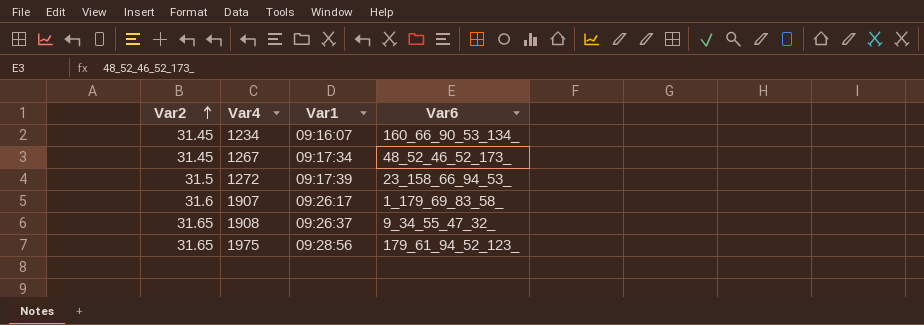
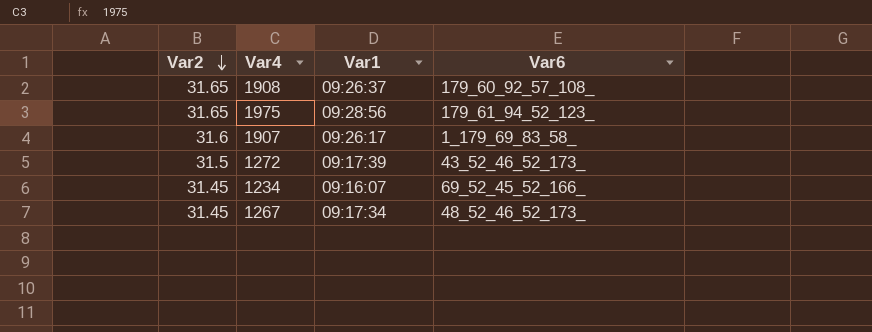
row order: Var2 ascending -> Var2 descending
1908 | Var6: 9_34_55_47_32_ -> 179_60_92_57_108_
1272 | Var6: 23_158_66_94_53_ -> 43_52_46_52_173_
1234 | Var6: 160_66_90_53_134_ -> 69_52_45_52_166_

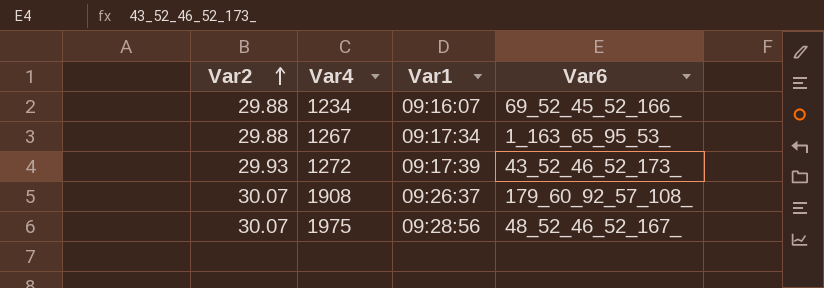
row order: Var2 descending -> Var2 ascending
row 1907: 31.6 | 09:26:17 | 1_179_69_83_58_ -> none
1234 | Var2: 31.45 -> 29.88
1267 | Var2: 31.45 -> 29.88
1267 | Var6: 48_52_46_52_173_ -> 1_163_65_95_53_
1272 | Var2: 31.5 -> 29.93
1908 | Var2: 31.65 -> 30.07
1975 | Var2: 31.65 -> 30.07
1975 | Var6: 179_61_94_52_123_ -> 48_52_46_52_167_

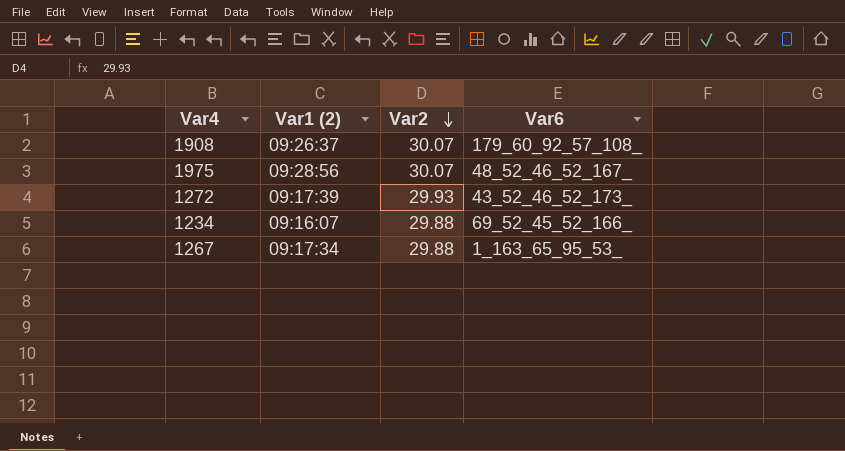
row order: Var2 ascending -> Var2 descending
column name: Var1 -> Var1 (2)
column Var2 | position: 1 -> 3

